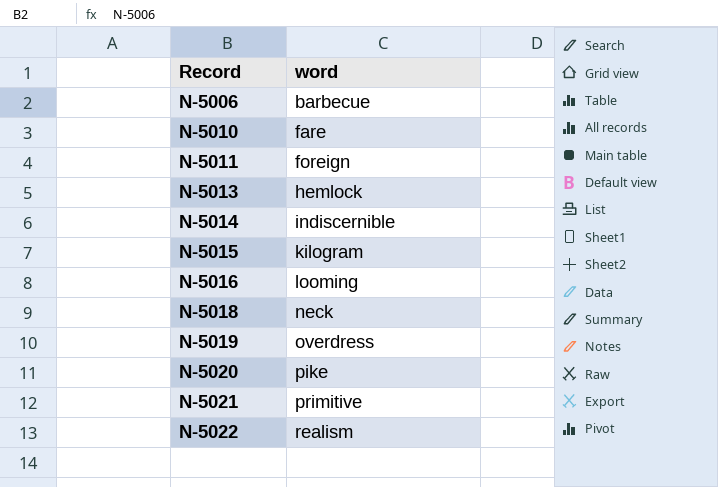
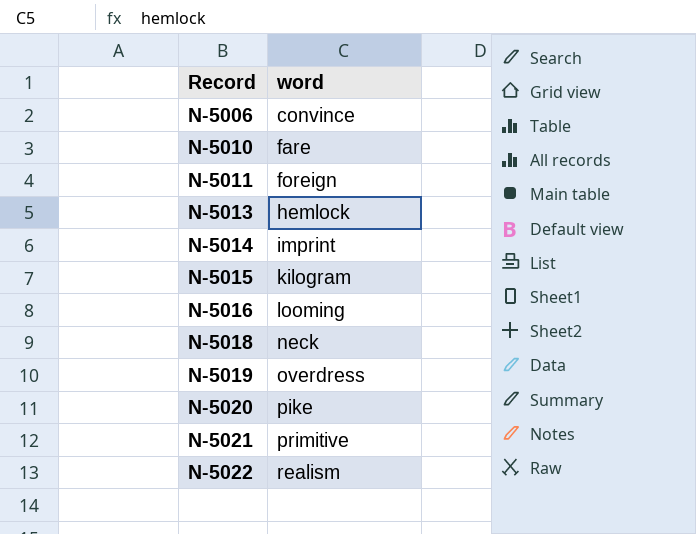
N-5006 | word: barbecue -> convince
N-5014 | word: indiscernible -> imprint

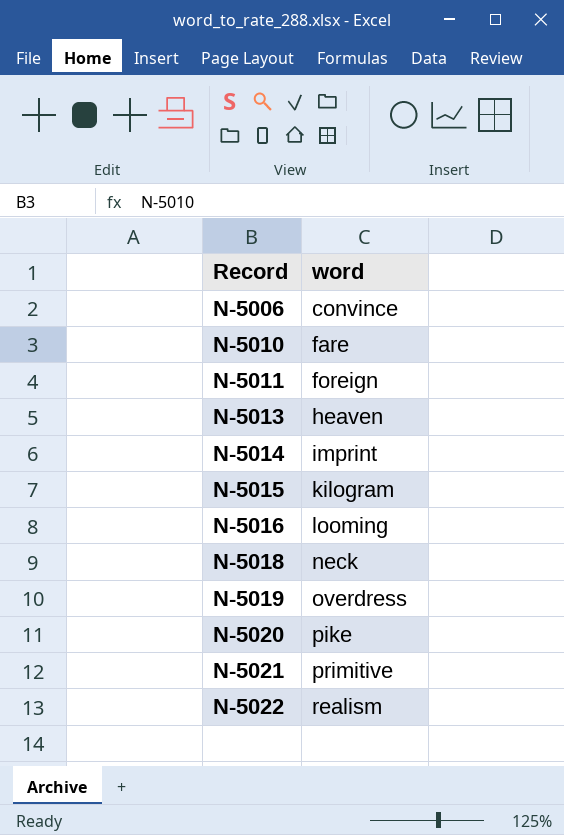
N-5013 | word: hemlock -> heaven

